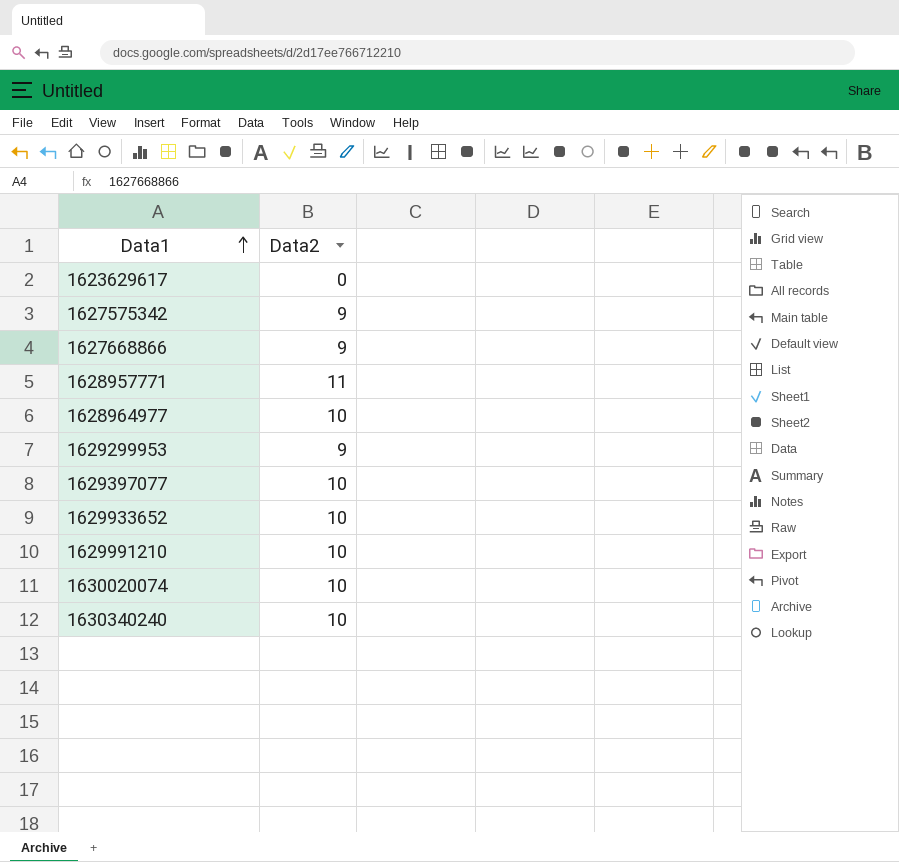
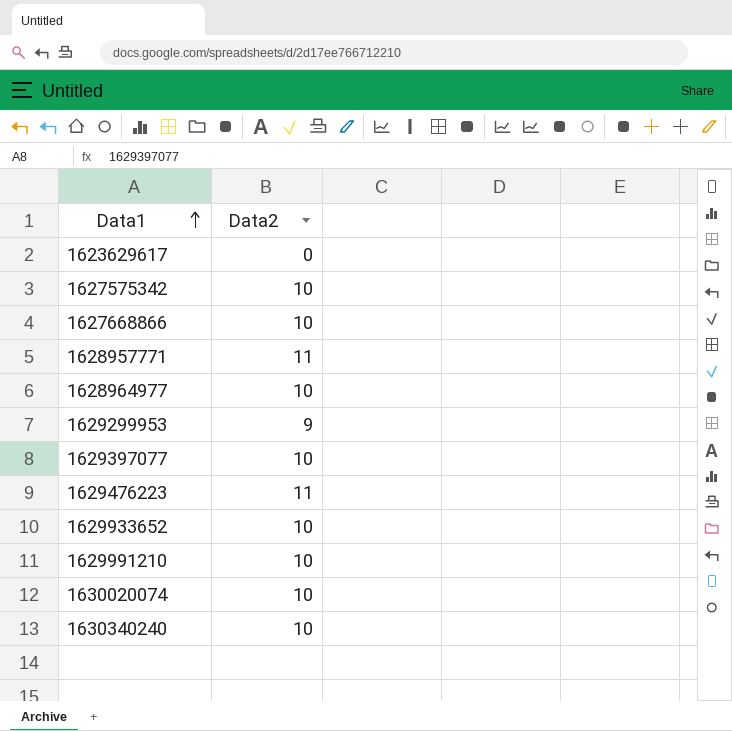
1627575342 | Data2: 9 -> 10
1627668866 | Data2: 9 -> 10
row 1629476223: none -> 11

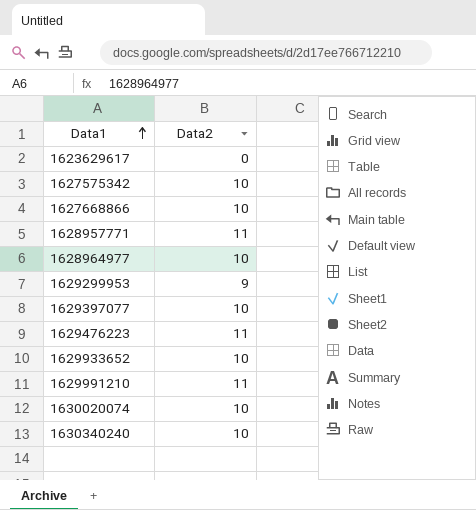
1629991210 | Data2: 10 -> 11

